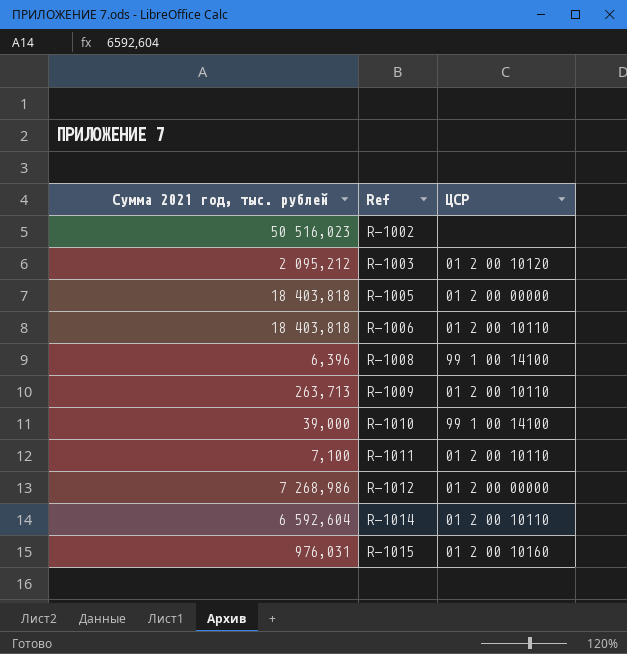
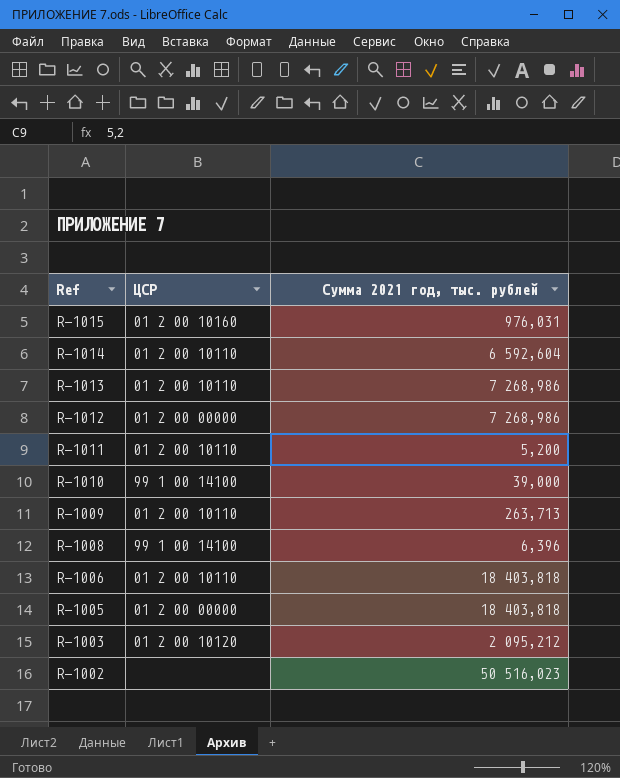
row order: Ref ascending -> Ref descending
column Сумма 2021 год, тыс. рублей | position: 1 -> 3
row R-1013: none -> 01 2 00 10110 | 7 268,986
R-1011 | Сумма 2021 год, тыс. рублей: 7,100 -> 5,200

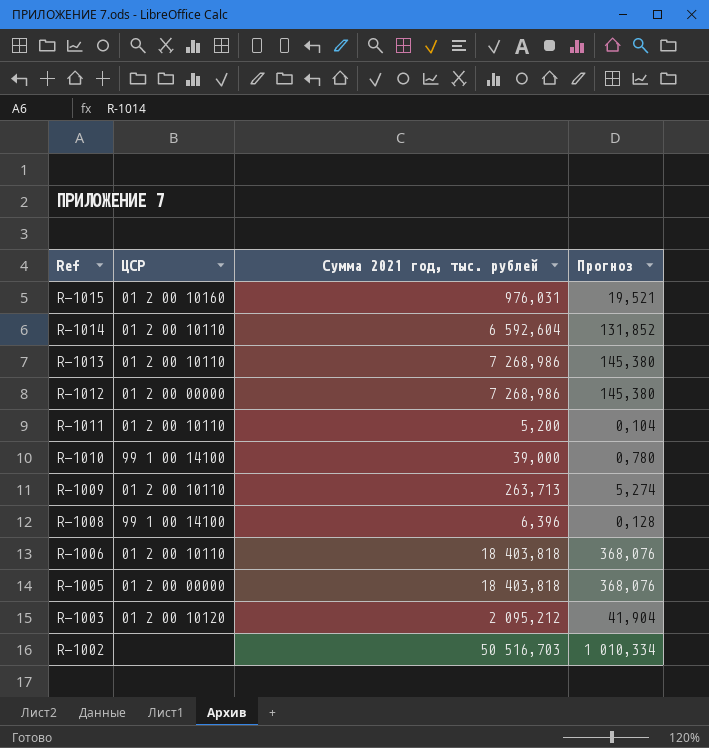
column Прогноз | formula: none -> [Сумма 2021 год, тыс. рублей] * 0,02
R-1002 | Сумма 2021 год, тыс. рублей: 50 516,023 -> 50 516,703

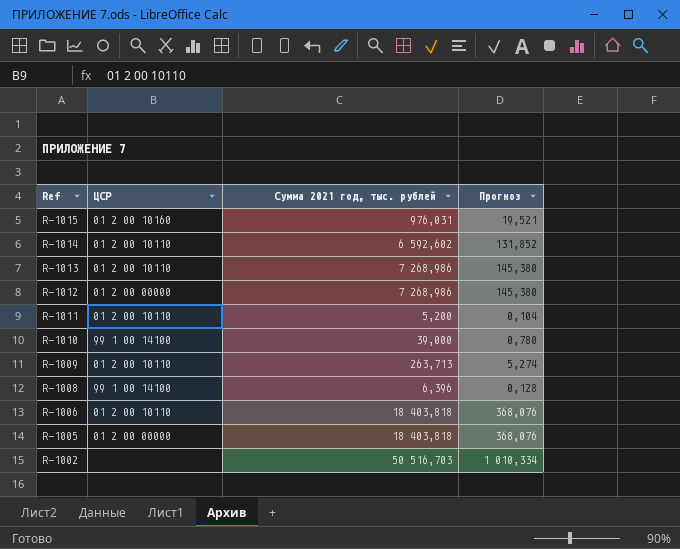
row R-1003: 01 2 00 10120 | 2 095,212 | 41,904 -> none
R-1014 | Сумма 2021 год, тыс. рублей: 6 592,604 -> 6 592,602

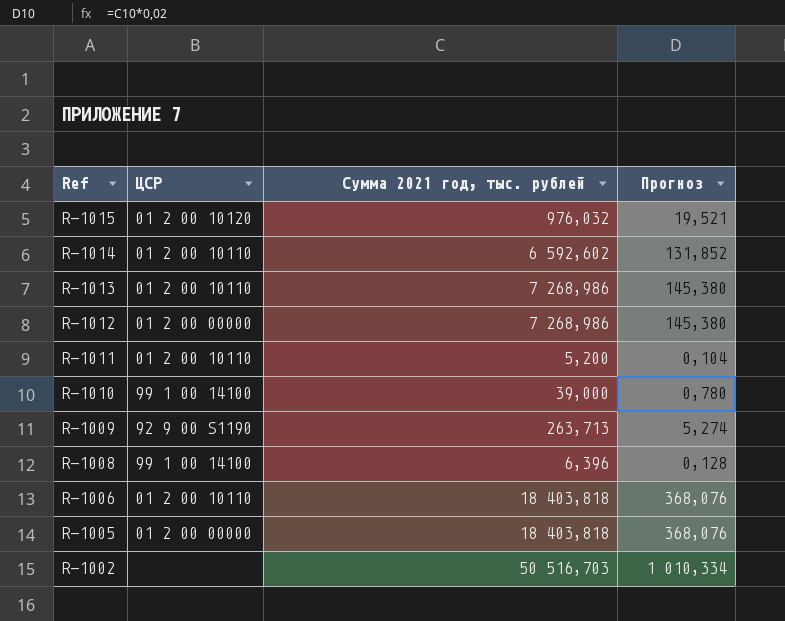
R-1015 | ЦСР: 01 2 00 10160 -> 01 2 00 10120
R-1015 | Сумма 2021 год, тыс. рублей: 976,031 -> 976,032
R-1009 | ЦСР: 01 2 00 10110 -> 92 9 00 S1190

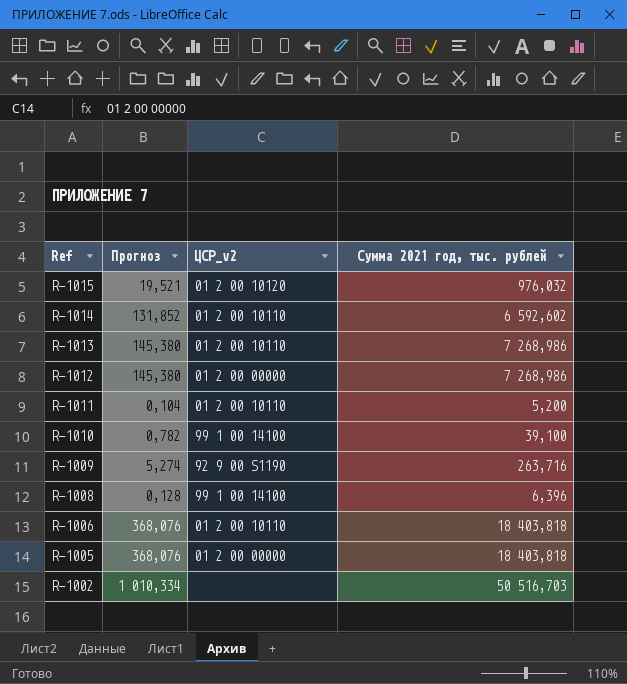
column Прогноз | position: 4 -> 2
column name: ЦСР -> ЦСР_v2
R-1010 | Прогноз: 0,780 -> 0,782
R-1010 | Сумма 2021 год, тыс. рублей: 39,000 -> 39,100
R-1009 | Сумма 2021 год, тыс. рублей: 263,713 -> 263,716

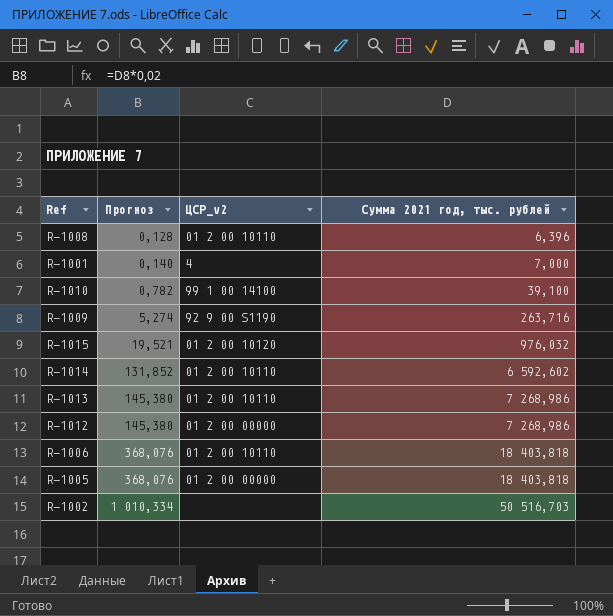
row order: Ref descending -> Прогноз ascending
row R-1011: 0,104 | 01 2 00 10110 | 5,200 -> none
R-1008 | ЦСР_v2: 99 1 00 14100 -> 01 2 00 10110
row R-1001: none -> 0,140 | 4 | 7,000

